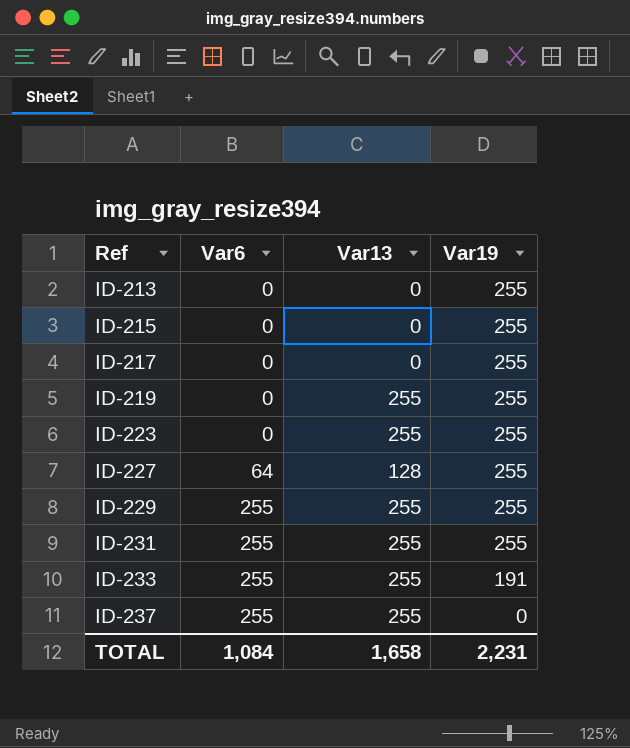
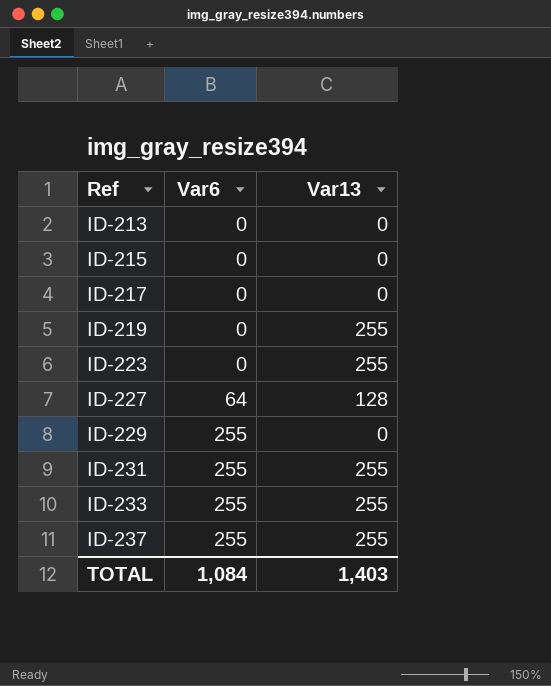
column Var19 | position: 4 -> none
ID-229 | Var13: 255 -> 0
TOTAL | Var13: 1,658 -> 1,403

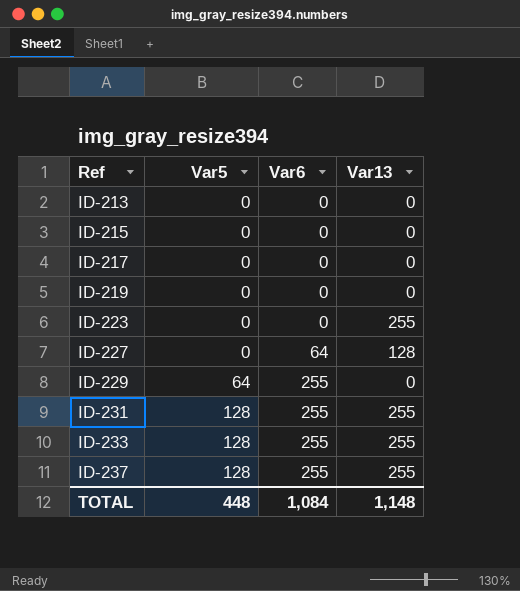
column Var5 | position: none -> 2
ID-219 | Var13: 255 -> 0
TOTAL | Var13: 1,403 -> 1,148

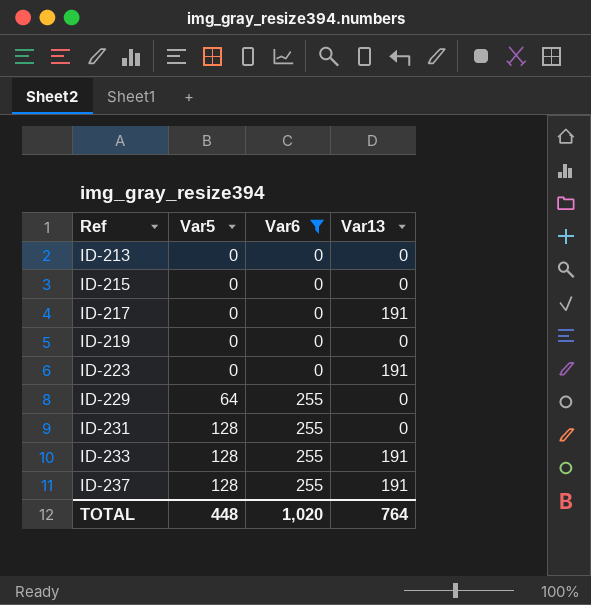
filter: none -> Var6 != 64
ID-217 | Var13: 0 -> 191
ID-223 | Var13: 255 -> 191
ID-231 | Var13: 255 -> 0
ID-233 | Var13: 255 -> 191
ID-237 | Var13: 255 -> 191
TOTAL | Var6: 1,084 -> 1,020
TOTAL | Var13: 1,148 -> 764

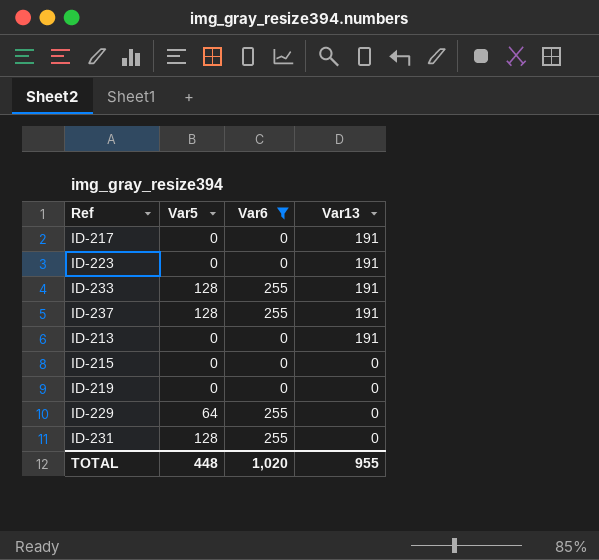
row order: Ref ascending -> Var13 descending
ID-213 | Var13: 0 -> 191
TOTAL | Var13: 764 -> 955

